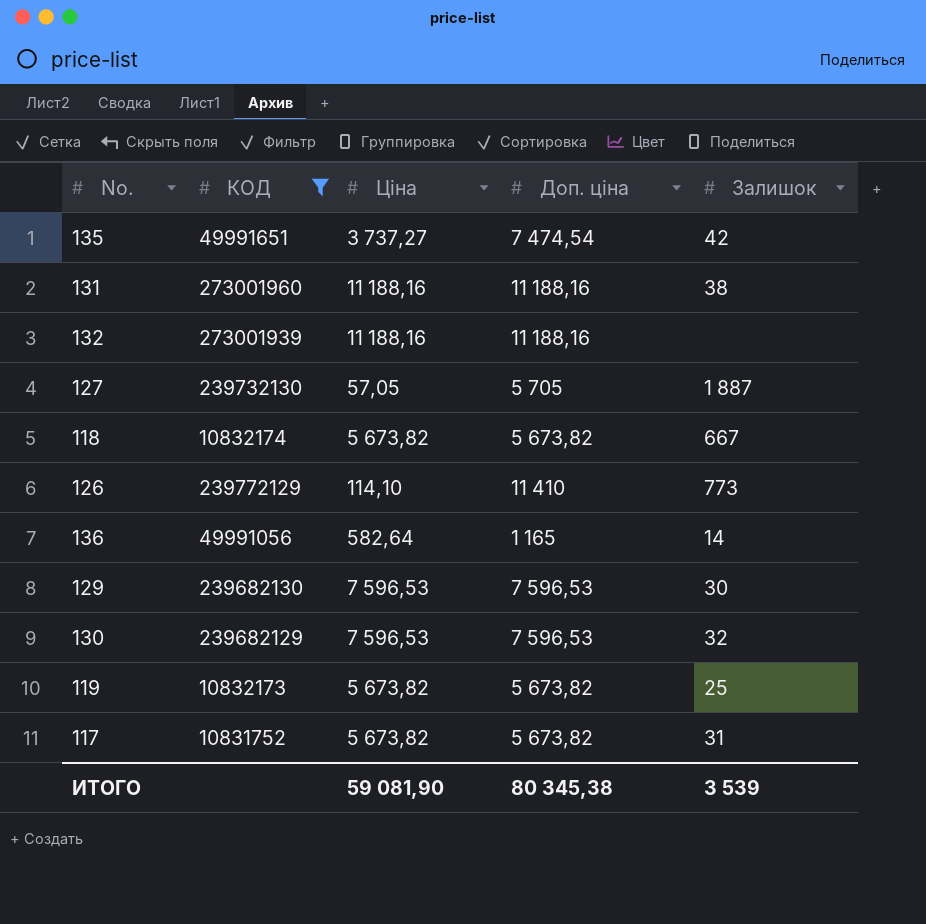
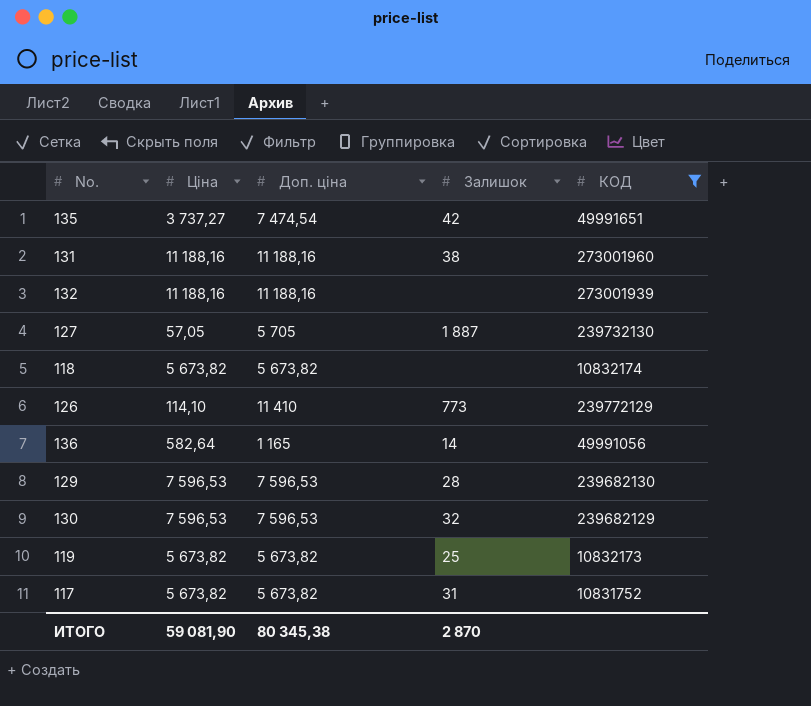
column КОД | position: 2 -> 5
118 | Залишок: 667 -> none
129 | Залишок: 30 -> 28
ИТОГО | Залишок: 3 539 -> 2 870

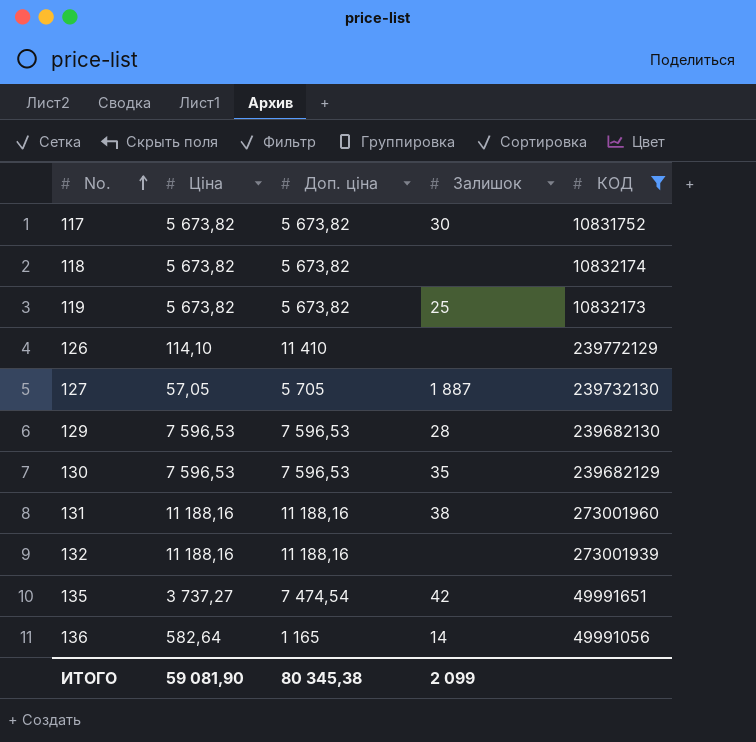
row order: none -> No. ascending
117 | Залишок: 31 -> 30
126 | Залишок: 773 -> none
130 | Залишок: 32 -> 35
ИТОГО | Залишок: 2 870 -> 2 099

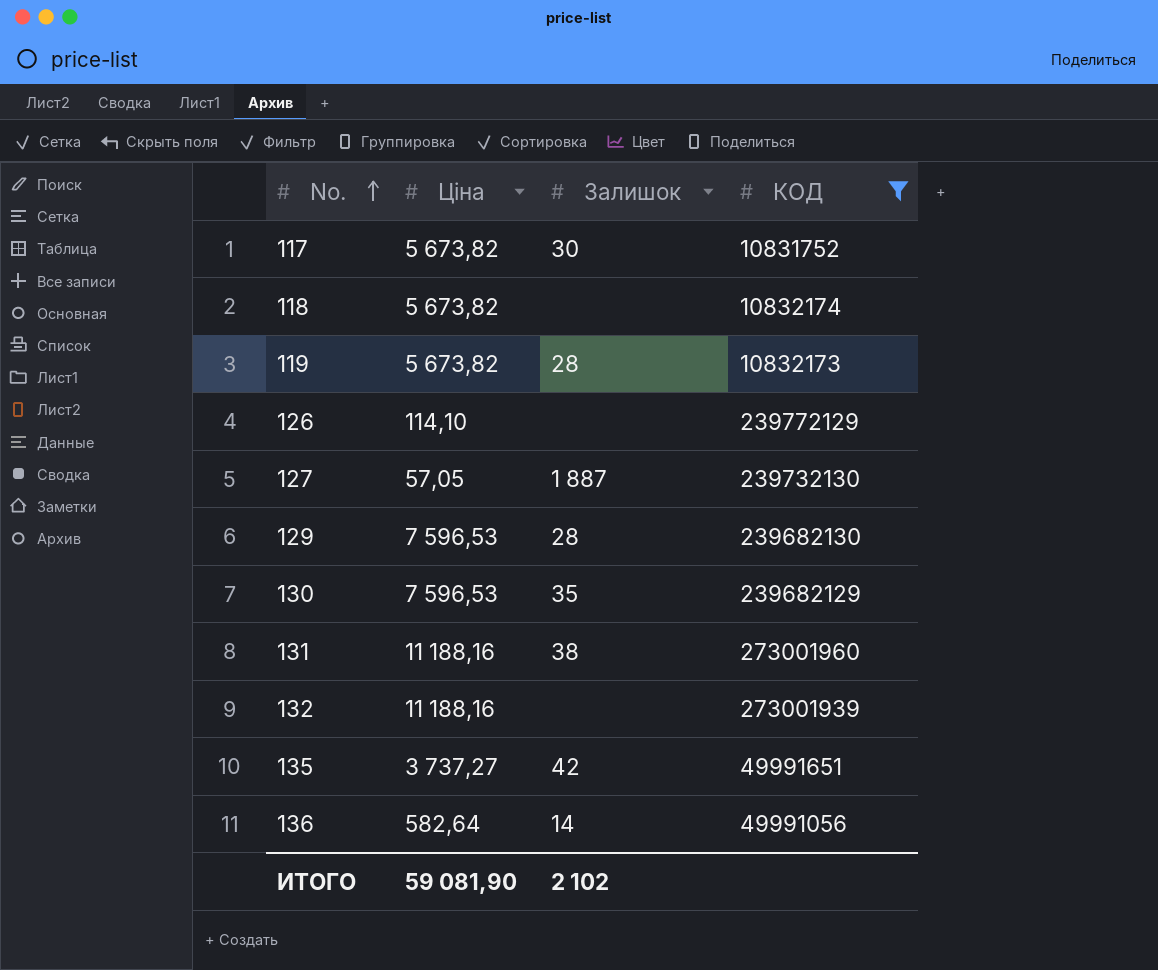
column Доп. ціна | position: 3 -> none
119 | Залишок: 25 -> 28
ИТОГО | Залишок: 2 099 -> 2 102

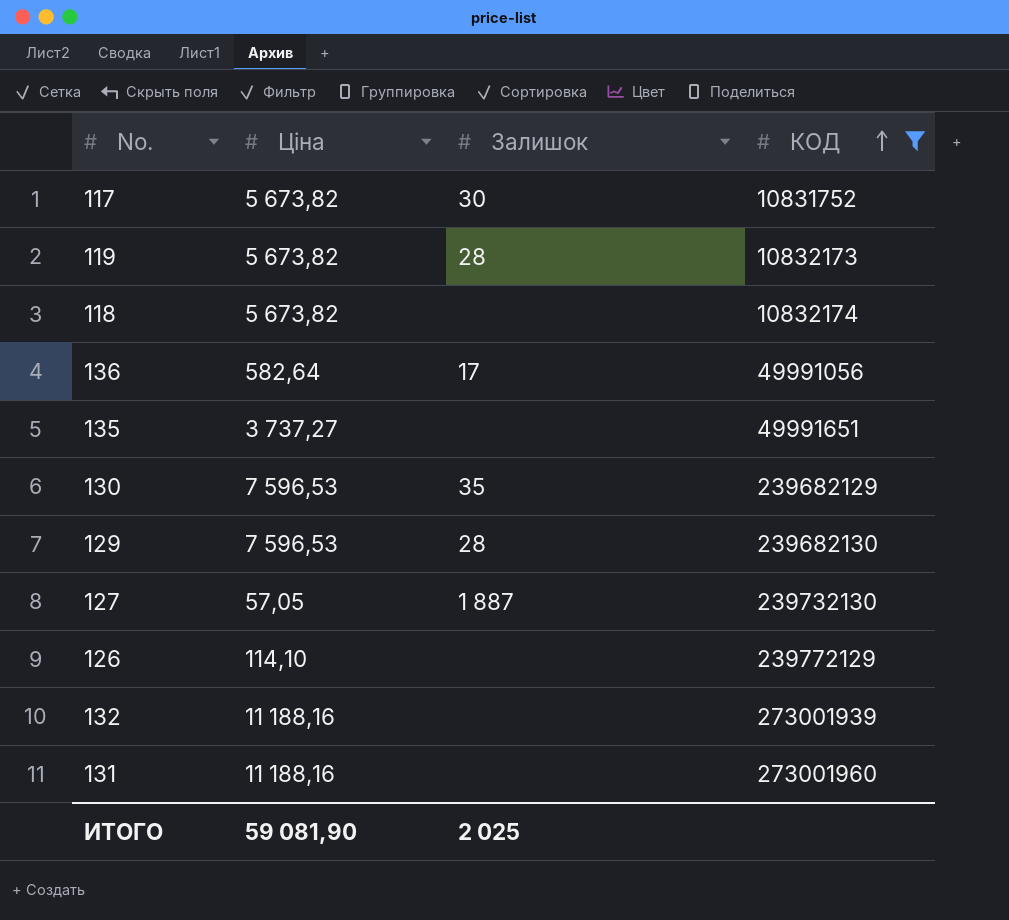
row order: No. ascending -> КОД ascending
136 | Залишок: 14 -> 17
135 | Залишок: 42 -> none
131 | Залишок: 38 -> none
ИТОГО | Залишок: 2 102 -> 2 025

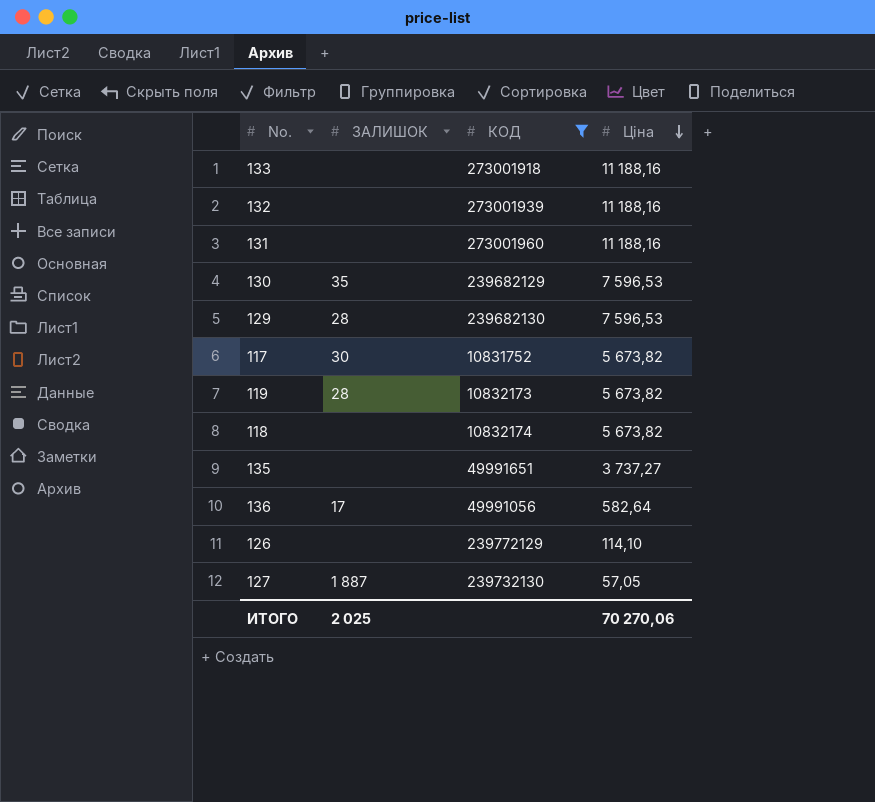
row order: КОД ascending -> Ціна descending
column name: Залишок -> ЗАЛИШОК
column Ціна | position: 2 -> 4
row 133: none -> none | 273001918 | 11 188,16
ИТОГО | Ціна: 59 081,90 -> 70 270,06

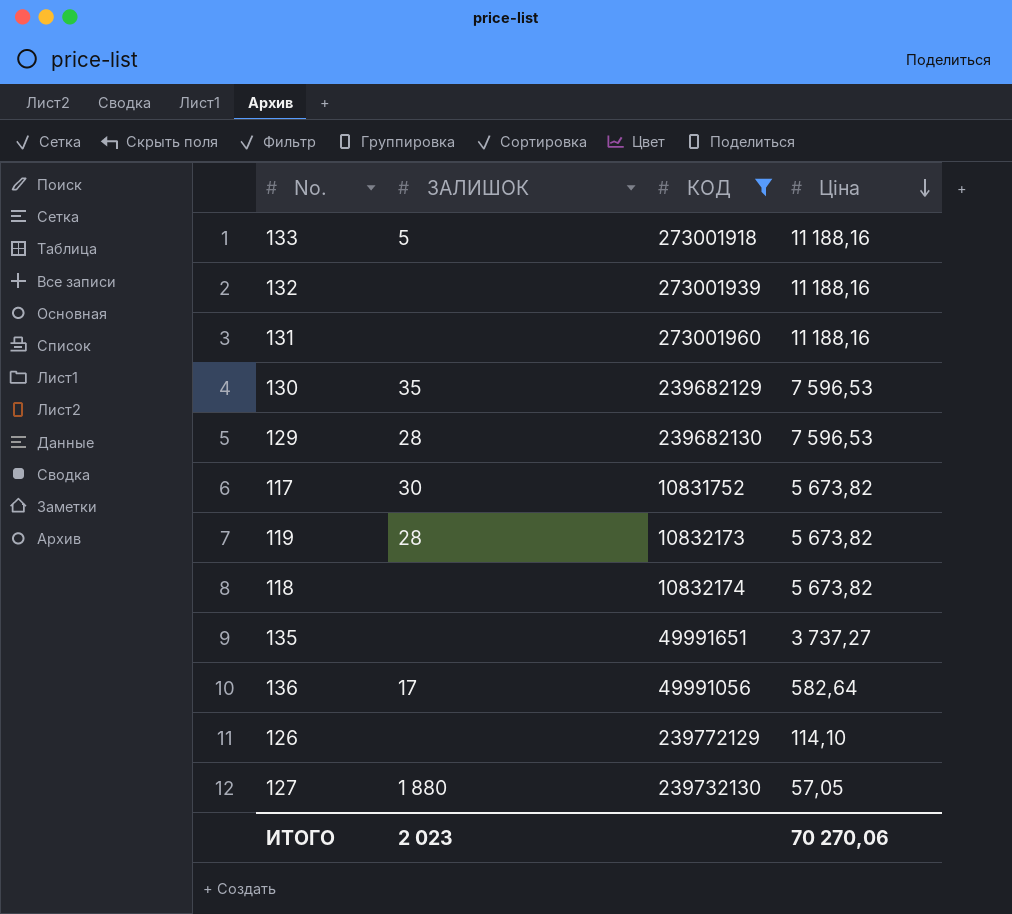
133 | ЗАЛИШОК: none -> 5
127 | ЗАЛИШОК: 1 887 -> 1 880
ИТОГО | ЗАЛИШОК: 2 025 -> 2 023

